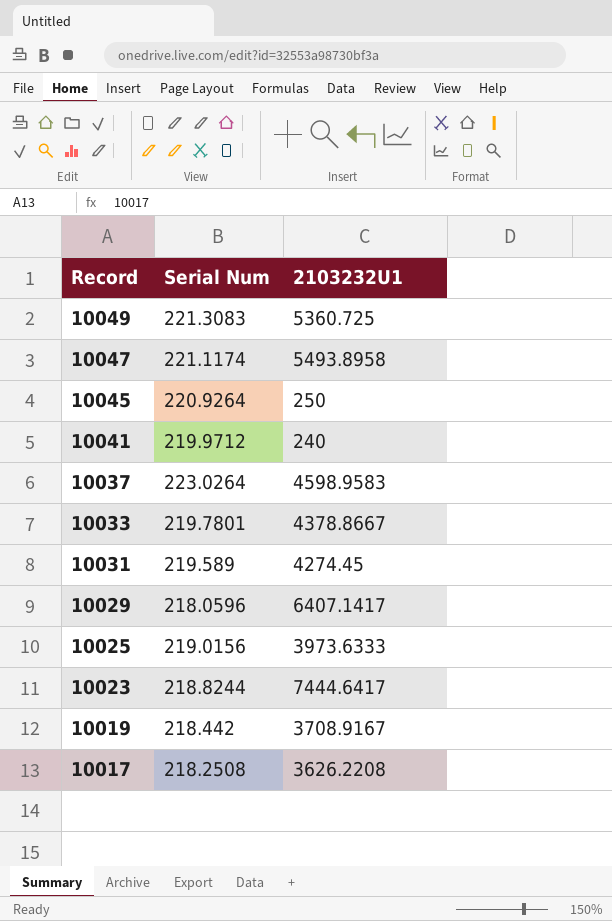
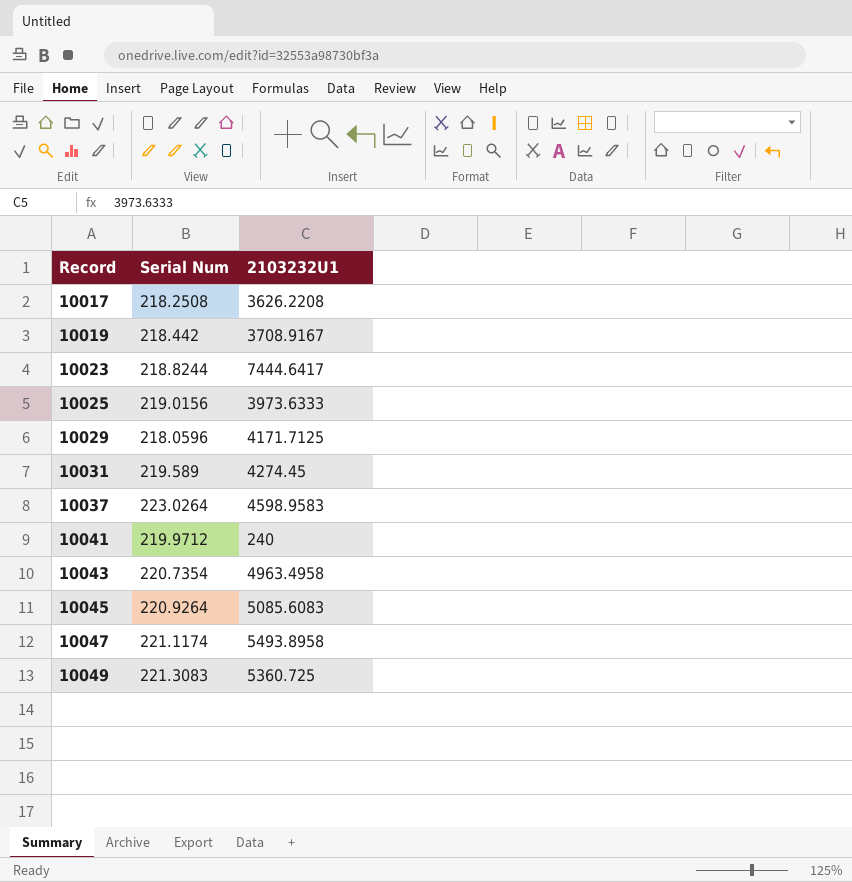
row order: Record descending -> Record ascending
row 10033: 219.7801 | 4378.8667 -> none
10029 | 2103232U1: 6407.1417 -> 4171.7125
row 10043: none -> 220.7354 | 4963.4958
10045 | 2103232U1: 250 -> 5085.6083

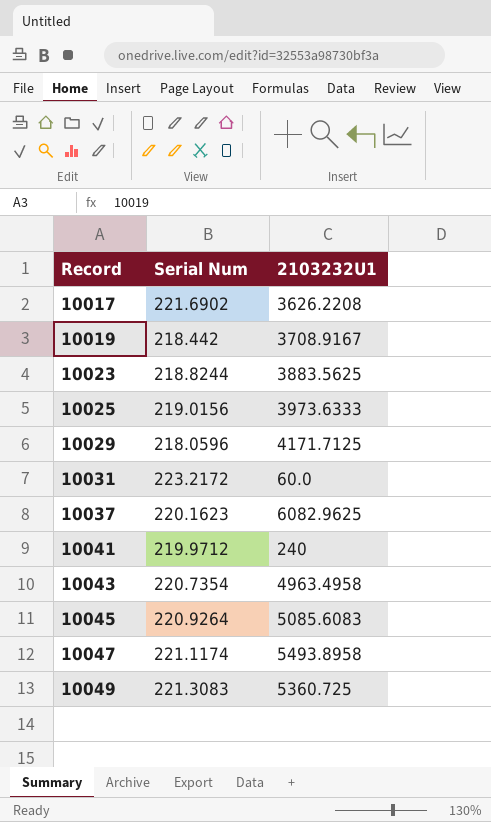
10017 | Serial Num: 218.2508 -> 221.6902
10023 | 2103232U1: 7444.6417 -> 3883.5625
10031 | Serial Num: 219.589 -> 223.2172
10031 | 2103232U1: 4274.45 -> 60.0
10037 | Serial Num: 223.0264 -> 220.1623
10037 | 2103232U1: 4598.9583 -> 6082.9625

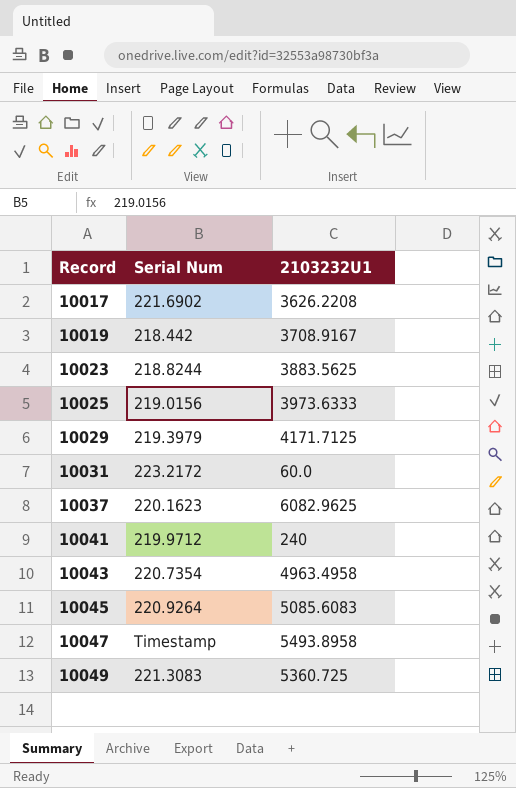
10029 | Serial Num: 218.0596 -> 219.3979
10047 | Serial Num: 221.1174 -> Timestamp

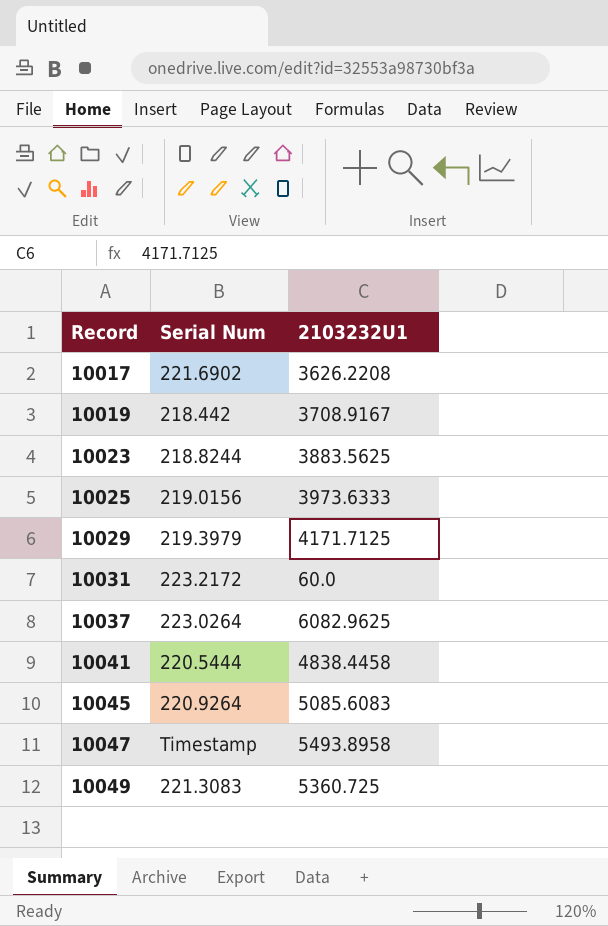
row 10043: 220.7354 | 4963.4958 -> none
10037 | Serial Num: 220.1623 -> 223.0264
10041 | Serial Num: 219.9712 -> 220.5444
10041 | 2103232U1: 240 -> 4838.4458

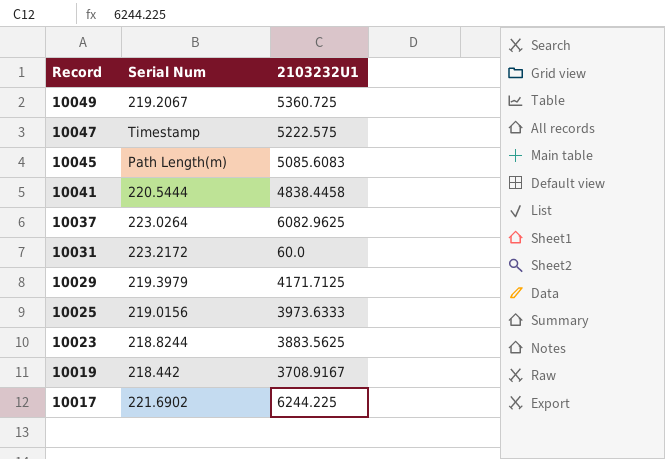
row order: Record ascending -> Record descending
10049 | Serial Num: 221.3083 -> 219.2067
10047 | 2103232U1: 5493.8958 -> 5222.575
10045 | Serial Num: 220.9264 -> Path Length(m)
10017 | 2103232U1: 3626.2208 -> 6244.225

